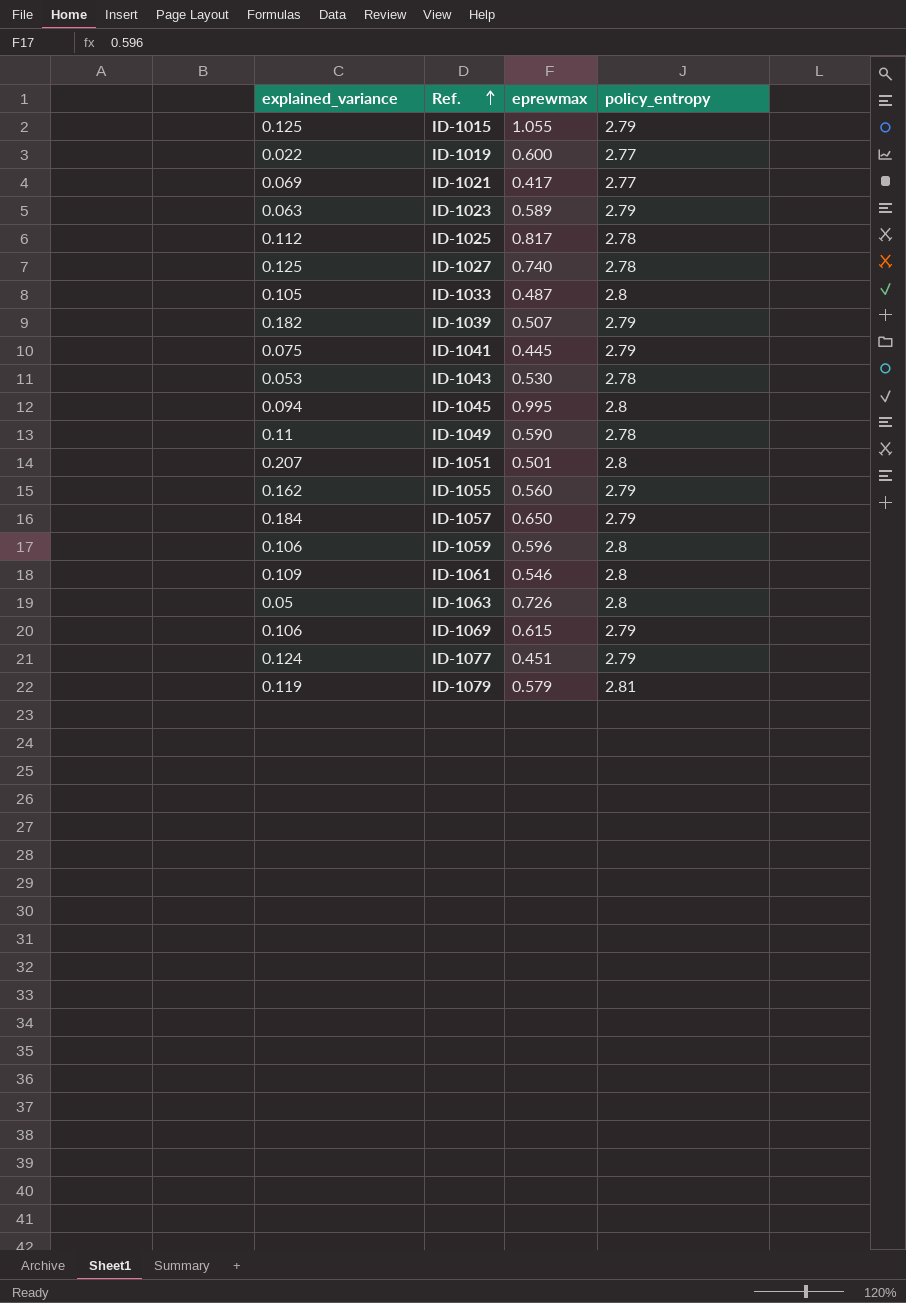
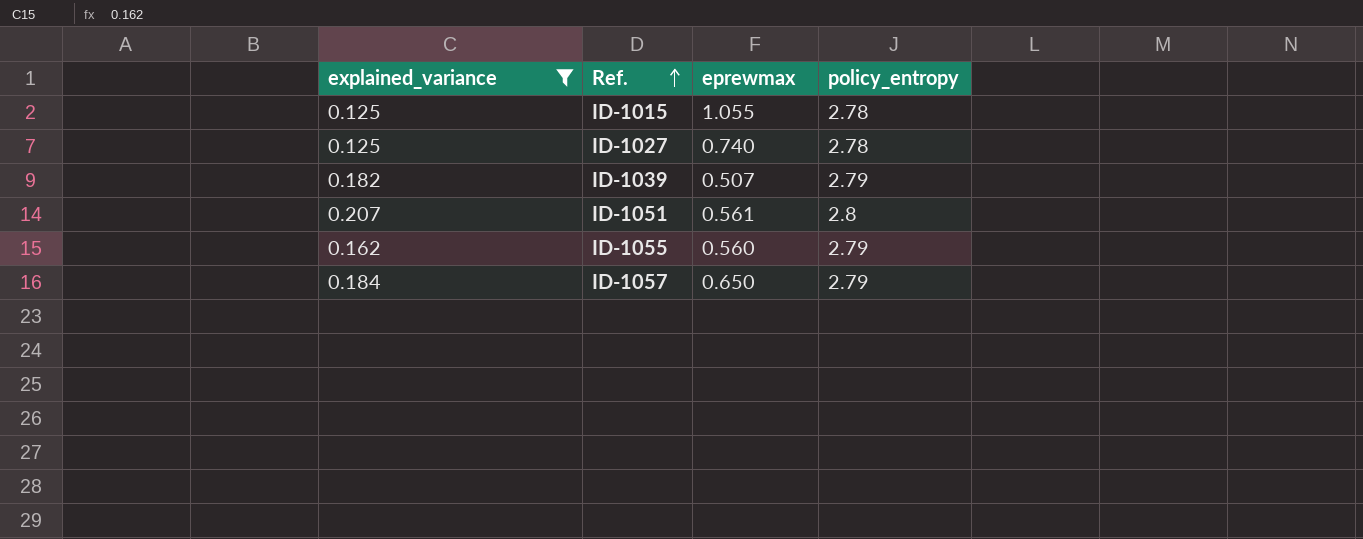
filter: none -> explained_variance >= 0.125
ID-1015 | policy_entropy: 2.79 -> 2.78
ID-1051 | eprewmax: 0.501 -> 0.561

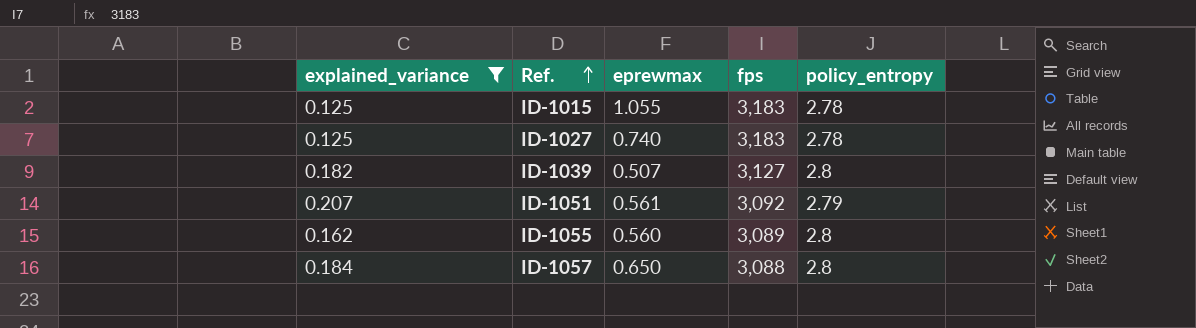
column fps | position: none -> 4
ID-1039 | policy_entropy: 2.79 -> 2.8
ID-1051 | policy_entropy: 2.8 -> 2.79
ID-1055 | policy_entropy: 2.79 -> 2.8
ID-1057 | policy_entropy: 2.79 -> 2.8

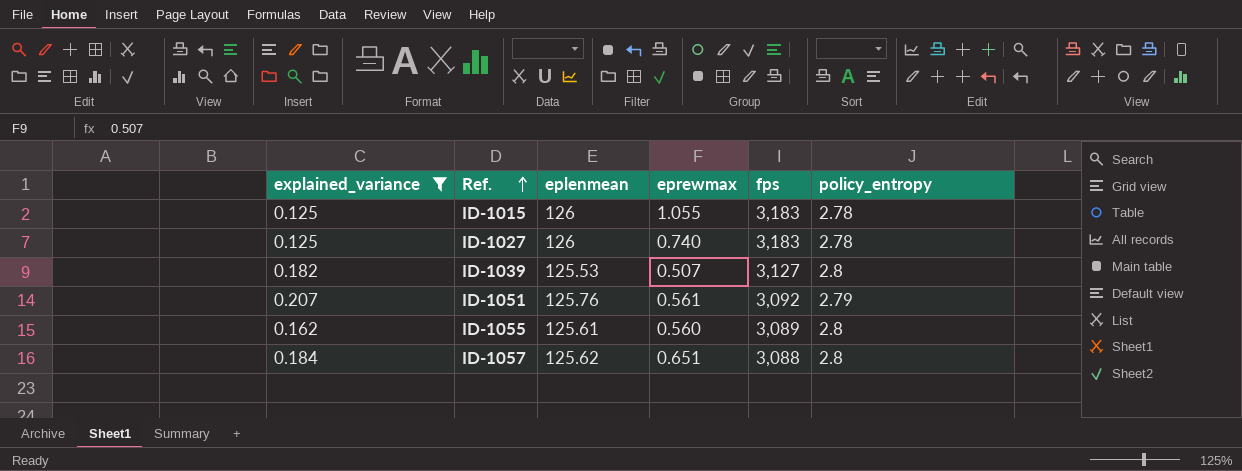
column eplenmean | position: none -> 3
ID-1057 | eprewmax: 0.650 -> 0.651

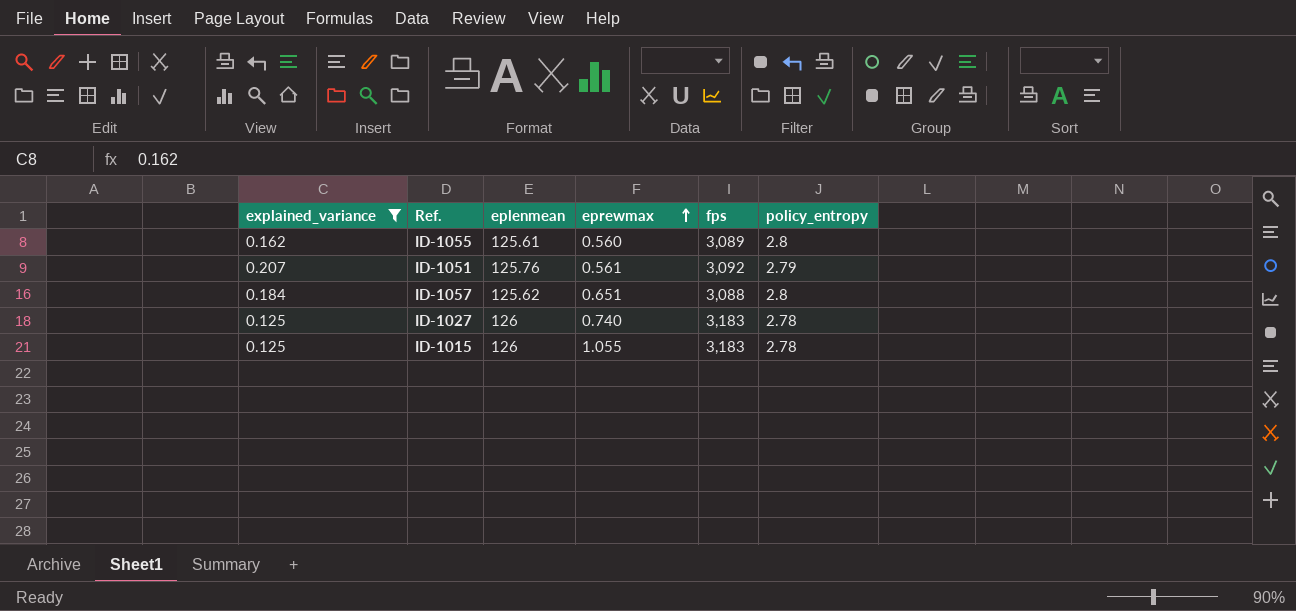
row order: Ref. ascending -> eprewmax ascending
row ID-1039: 0.182 | 125.53 | 0.507 | 3,127 | 2.8 -> none

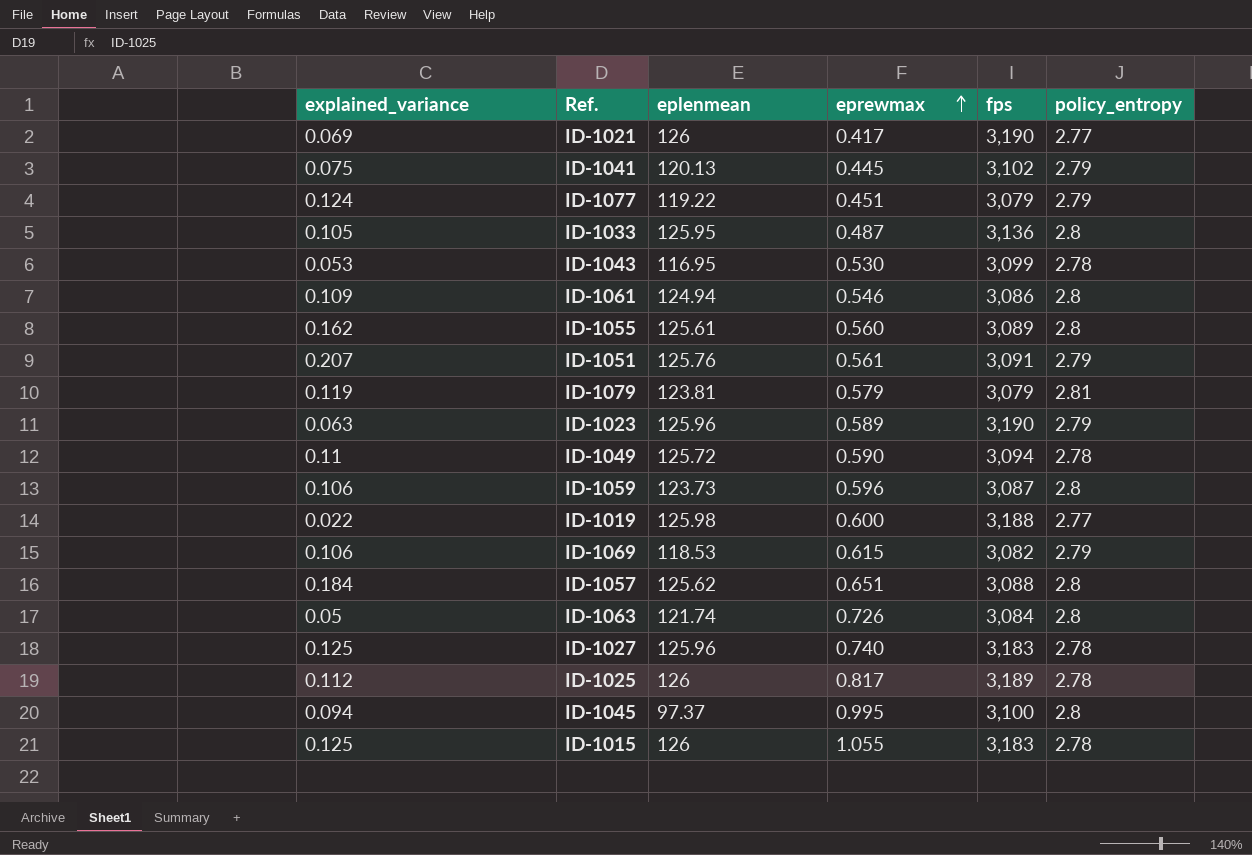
filter: explained_variance >= 0.125 -> none
ID-1051 | fps: 3,092 -> 3,091
ID-1027 | eplenmean: 126 -> 125.96

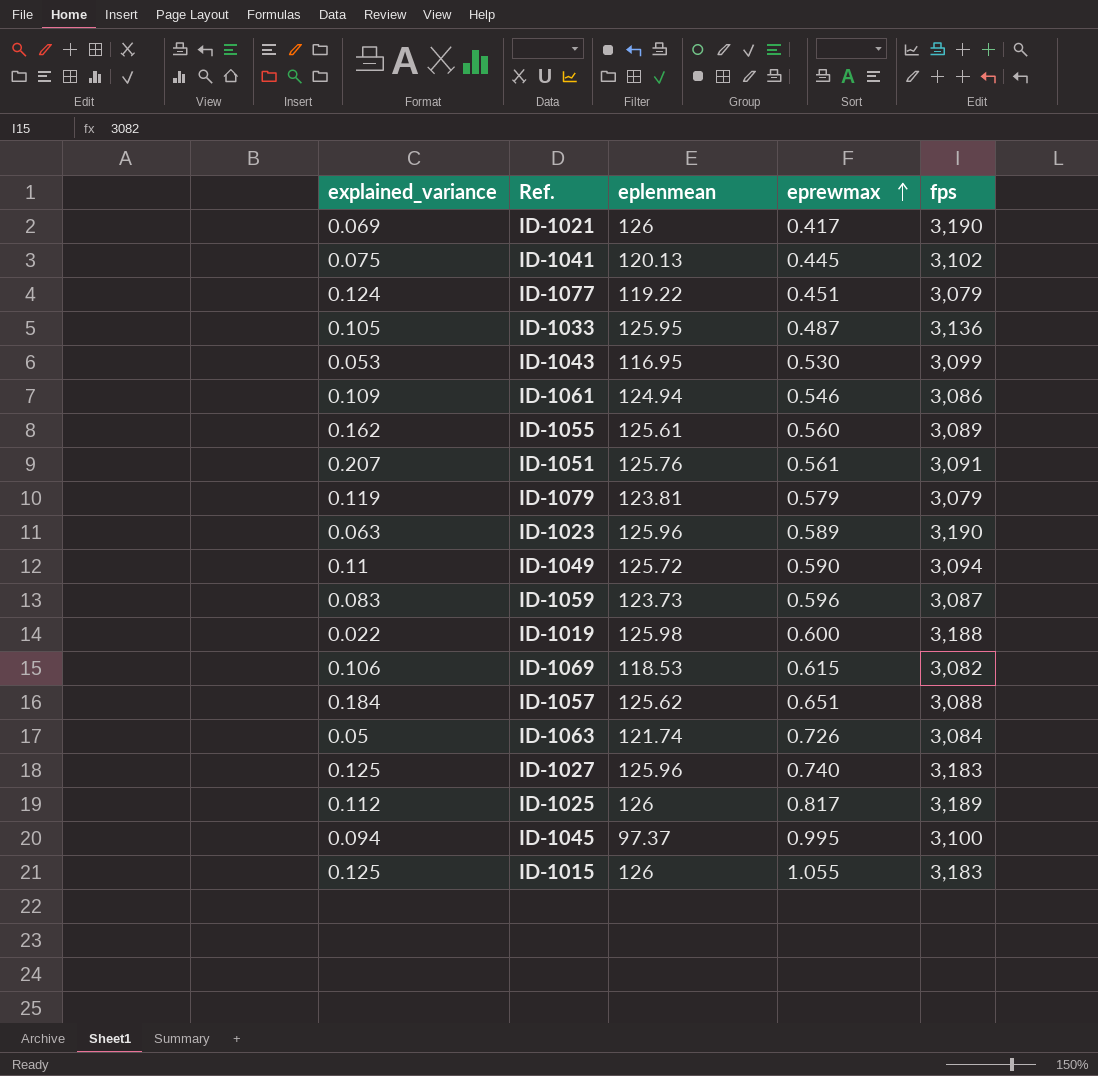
column policy_entropy | position: 6 -> none
ID-1059 | explained_variance: 0.106 -> 0.083

